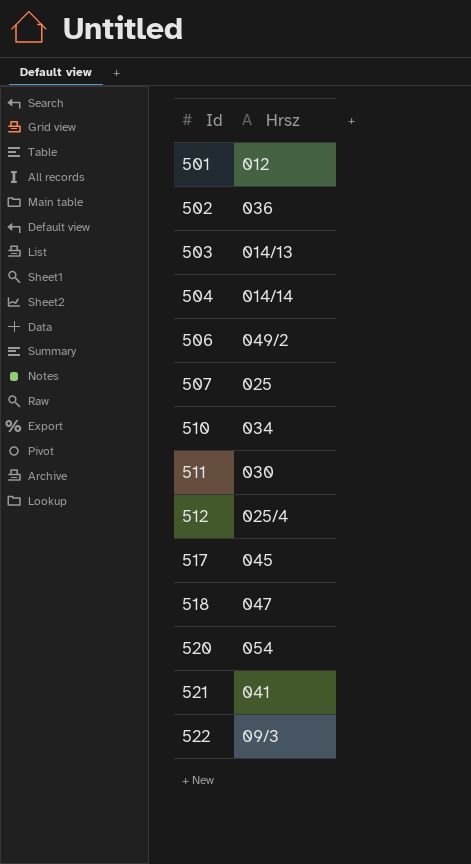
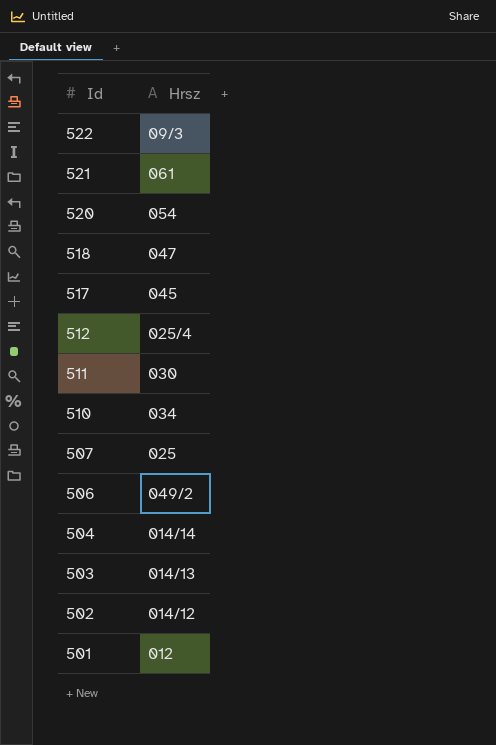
row order: Id ascending -> Id descending
521 | Hrsz: 041 -> 061
502 | Hrsz: 036 -> 014/12

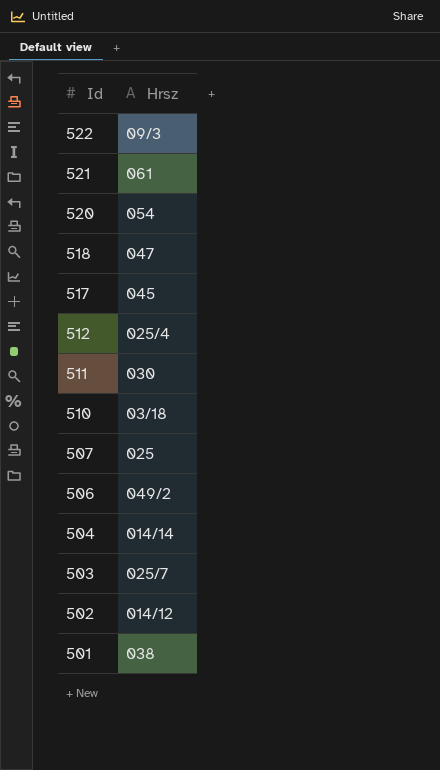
510 | Hrsz: 034 -> 03/18
503 | Hrsz: 014/13 -> 025/7
501 | Hrsz: 012 -> 038

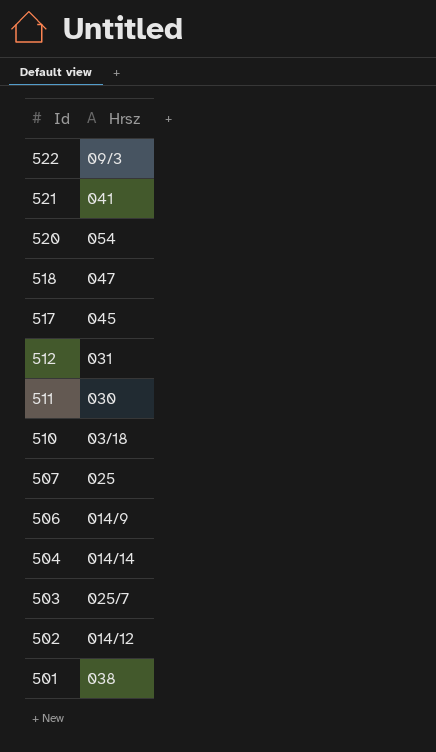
521 | Hrsz: 061 -> 041
512 | Hrsz: 025/4 -> 031
506 | Hrsz: 049/2 -> 014/9

